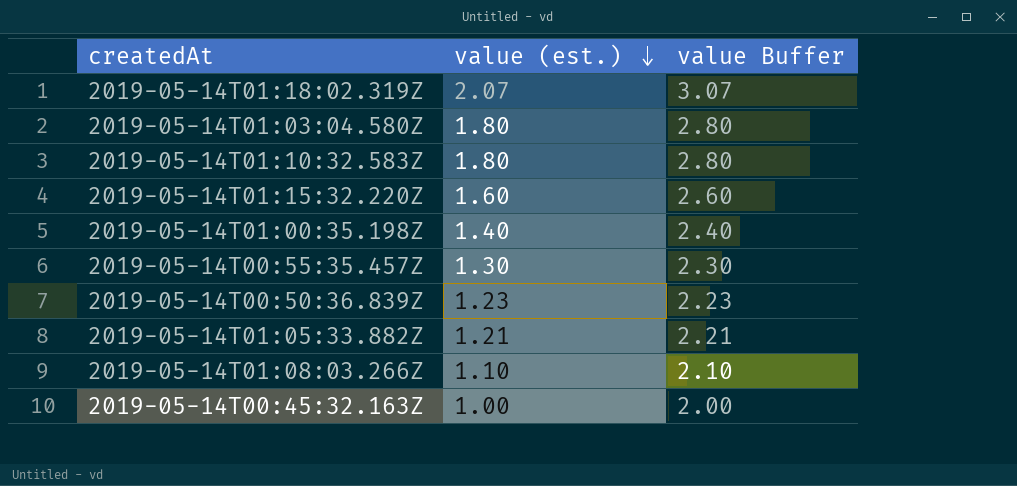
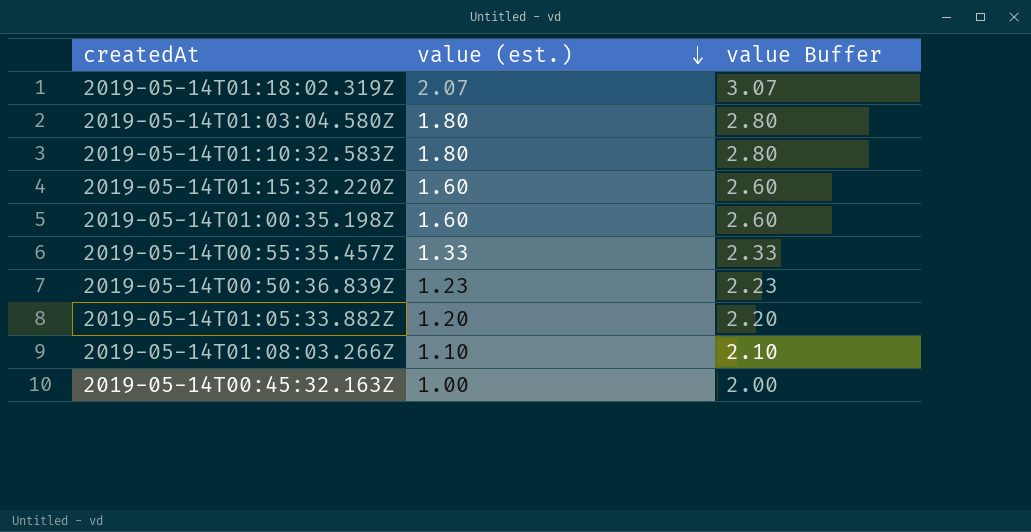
2019-05-14T01:00:35.198Z | value (est.): 1.40 -> 1.60
2019-05-14T01:00:35.198Z | value Buffer: 2.40 -> 2.60
2019-05-14T00:55:35.457Z | value (est.): 1.30 -> 1.33
2019-05-14T00:55:35.457Z | value Buffer: 2.30 -> 2.33
2019-05-14T01:05:33.882Z | value (est.): 1.21 -> 1.20
2019-05-14T01:05:33.882Z | value Buffer: 2.21 -> 2.20

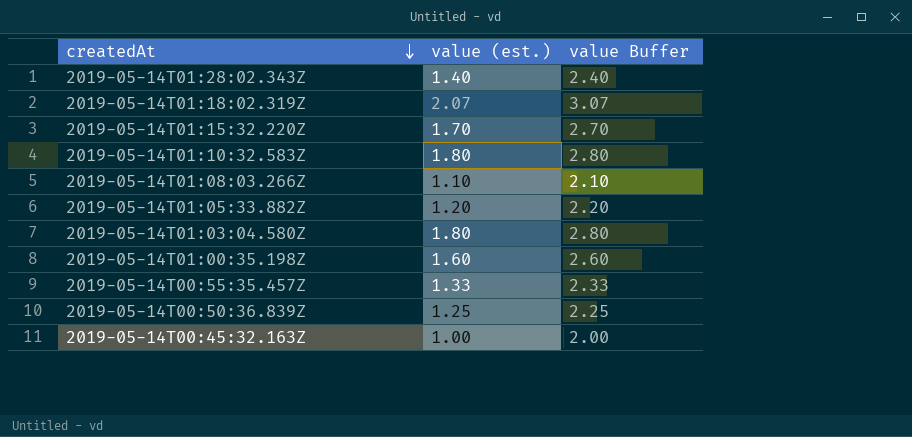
row order: value (est.) descending -> createdAt descending
row 2019-05-14T01:28:02.343Z: none -> 1.40 | 2.40
2019-05-14T01:15:32.220Z | value (est.): 1.60 -> 1.70
2019-05-14T01:15:32.220Z | value Buffer: 2.60 -> 2.70
2019-05-14T00:50:36.839Z | value (est.): 1.23 -> 1.25
2019-05-14T00:50:36.839Z | value Buffer: 2.23 -> 2.25

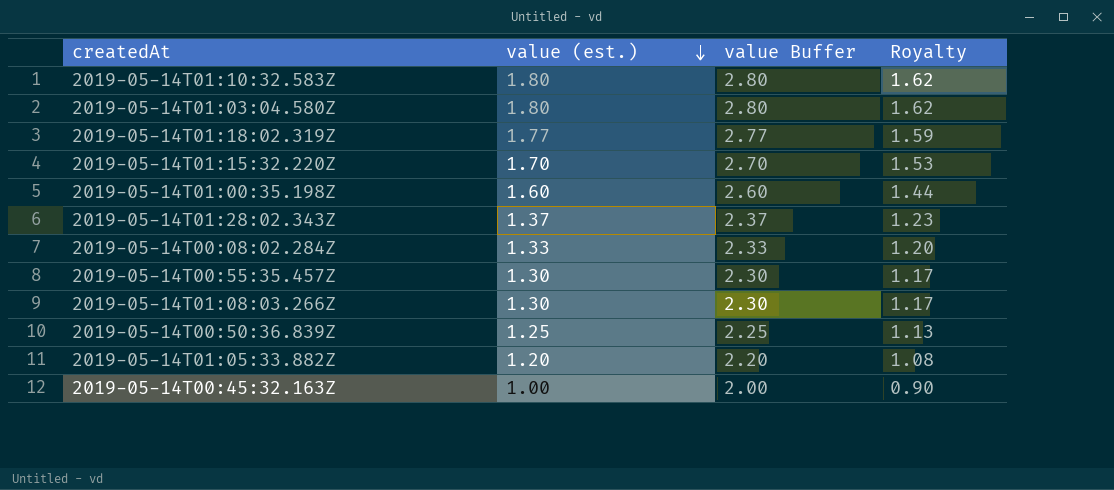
row order: createdAt descending -> value (est.) descending
column Royalty | formula: none -> [value (est.)] * 0.9
2019-05-14T01:18:02.319Z | value (est.): 2.07 -> 1.77
2019-05-14T01:18:02.319Z | value Buffer: 3.07 -> 2.77
2019-05-14T01:28:02.343Z | value (est.): 1.40 -> 1.37
2019-05-14T01:28:02.343Z | value Buffer: 2.40 -> 2.37
row 2019-05-14T00:08:02.284Z: none -> 1.33 | 2.33 | 1.20
2019-05-14T00:55:35.457Z | value (est.): 1.33 -> 1.30
2019-05-14T00:55:35.457Z | value Buffer: 2.33 -> 2.30
2019-05-14T01:08:03.266Z | value (est.): 1.10 -> 1.30
2019-05-14T01:08:03.266Z | value Buffer: 2.10 -> 2.30

